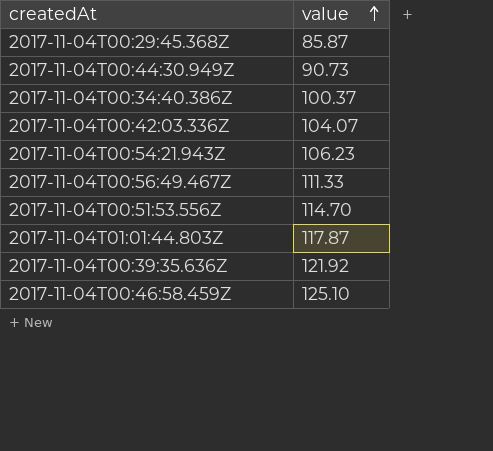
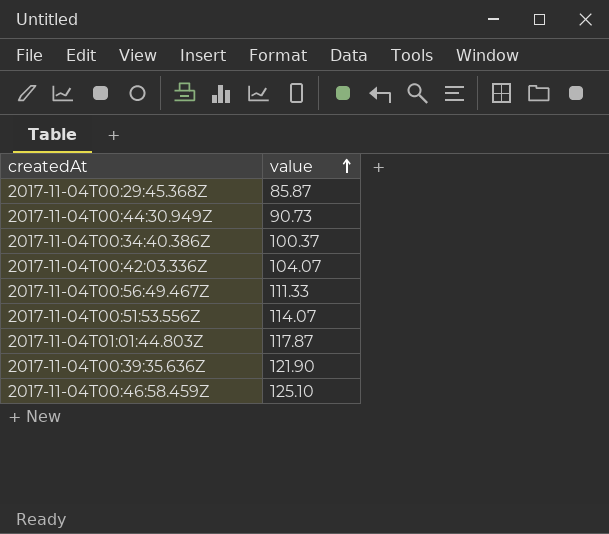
row 2017-11-04T00:54:21.943Z: 106.23 -> none
2017-11-04T00:51:53.556Z | value: 114.70 -> 114.07
2017-11-04T00:39:35.636Z | value: 121.92 -> 121.90

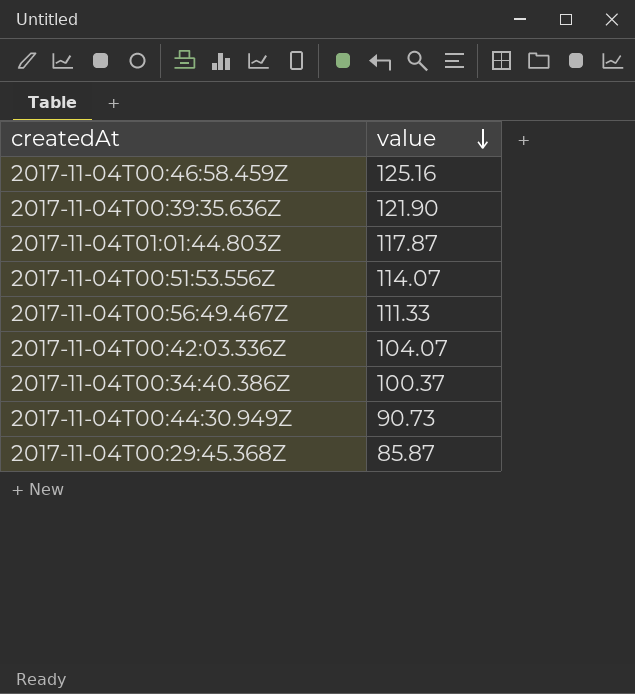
row order: value ascending -> value descending
2017-11-04T00:46:58.459Z | value: 125.10 -> 125.16

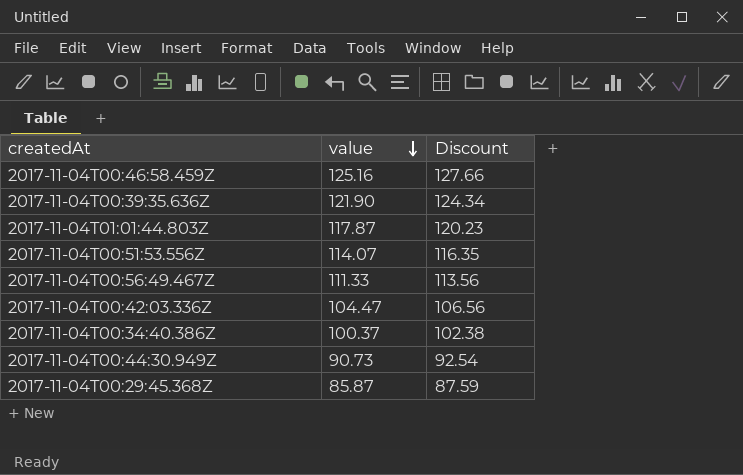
column Discount | formula: none -> [value] * 1.02
2017-11-04T00:42:03.336Z | value: 104.07 -> 104.47

